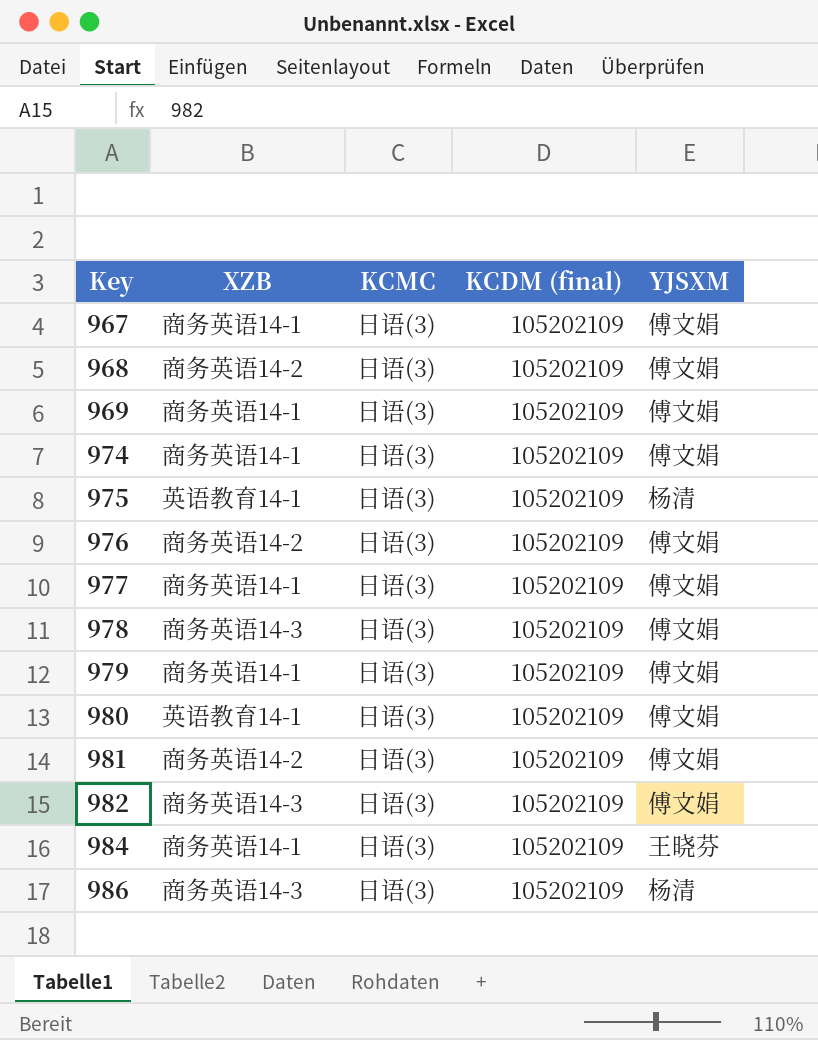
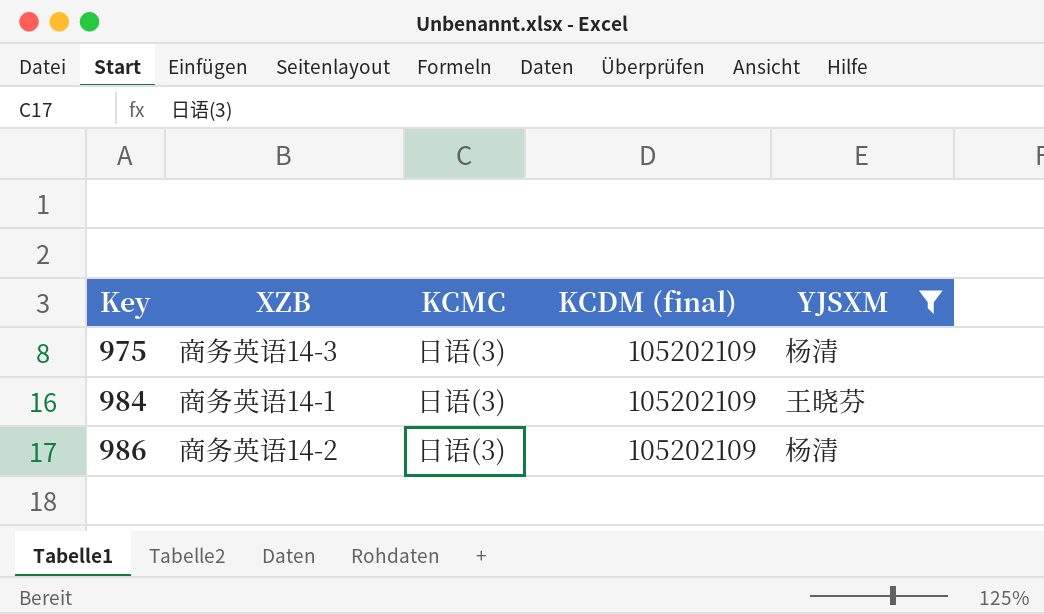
filter: none -> YJSXM != 傅文娟
975 | XZB: 英语教育14-1 -> 商务英语14-3
986 | XZB: 商务英语14-3 -> 商务英语14-2

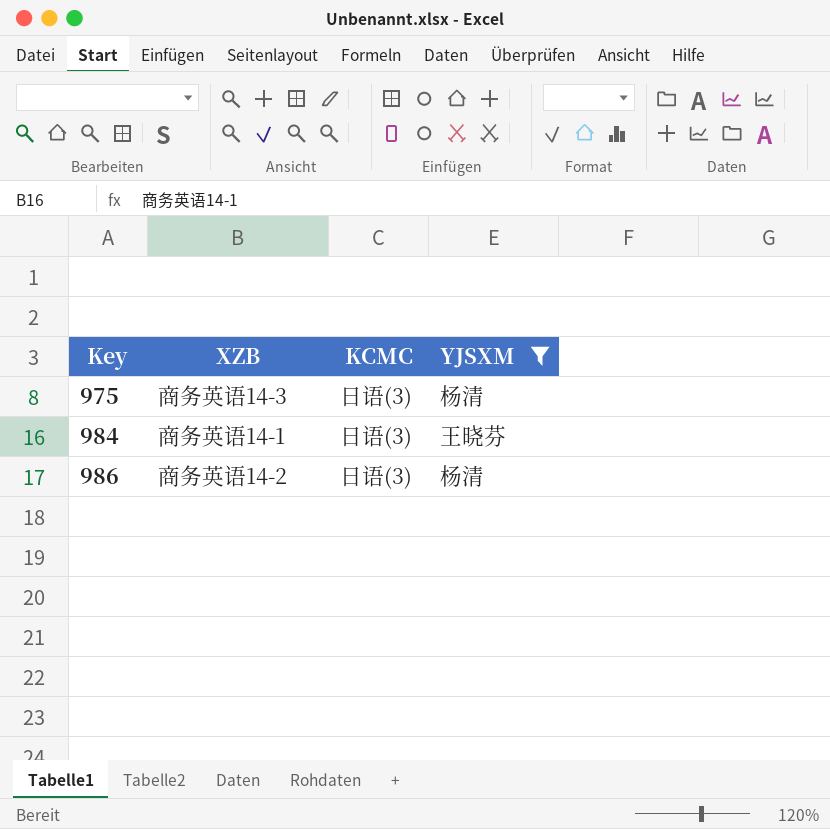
column KCDM (final) | position: 4 -> none

